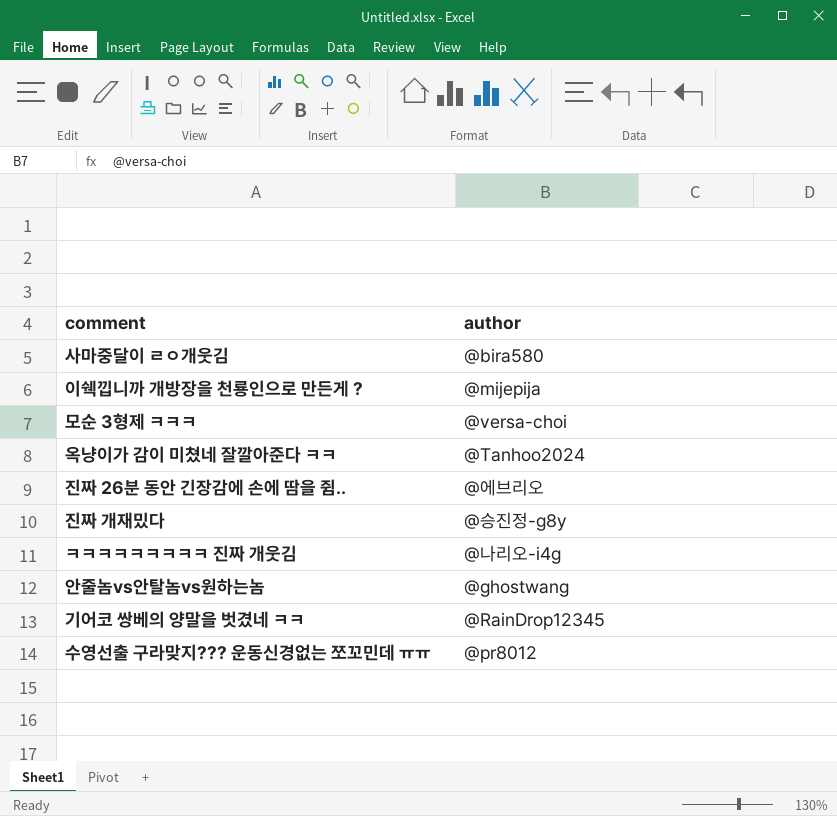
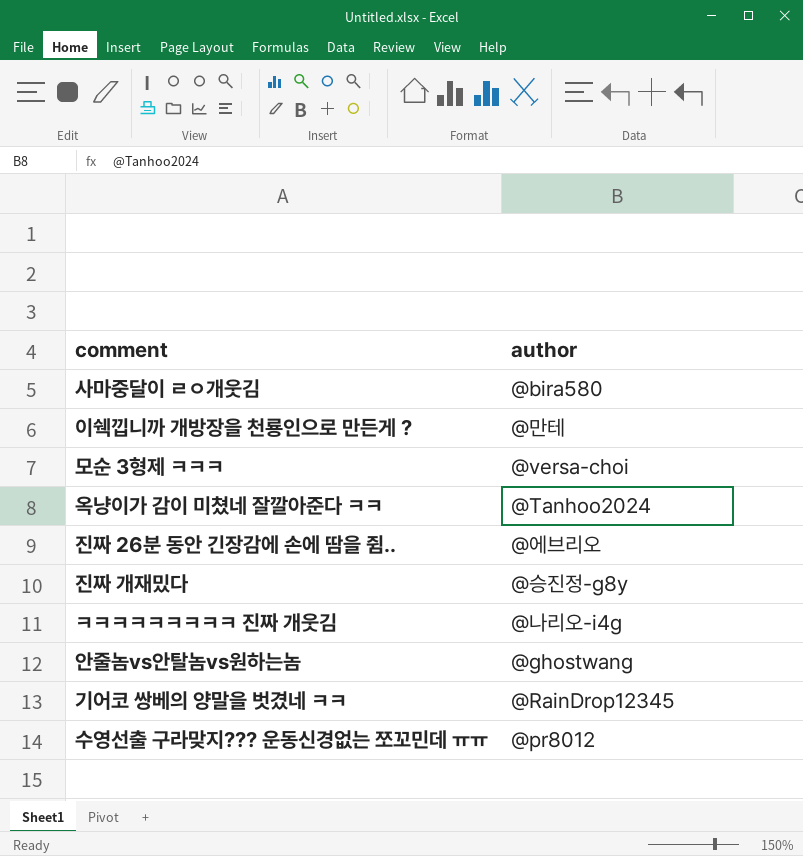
이쉑낍니까 개방장을 천룡인으로 만든게 ? | author: @mijepija -> @만테

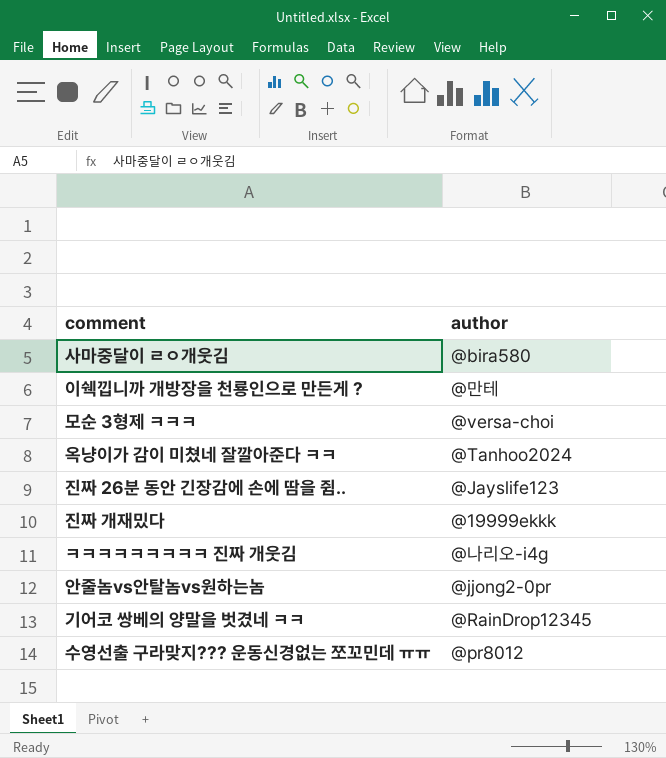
진짜 26분 동안 긴장감에 손에 땀을 쥠.. | author: @에브리오 -> @Jayslife123
진짜 개재밌다 | author: @승진정-g8y -> @19999ekkk
안줄놈vs안탈놈vs원하는놈 | author: @ghostwang -> @jjong2-0pr

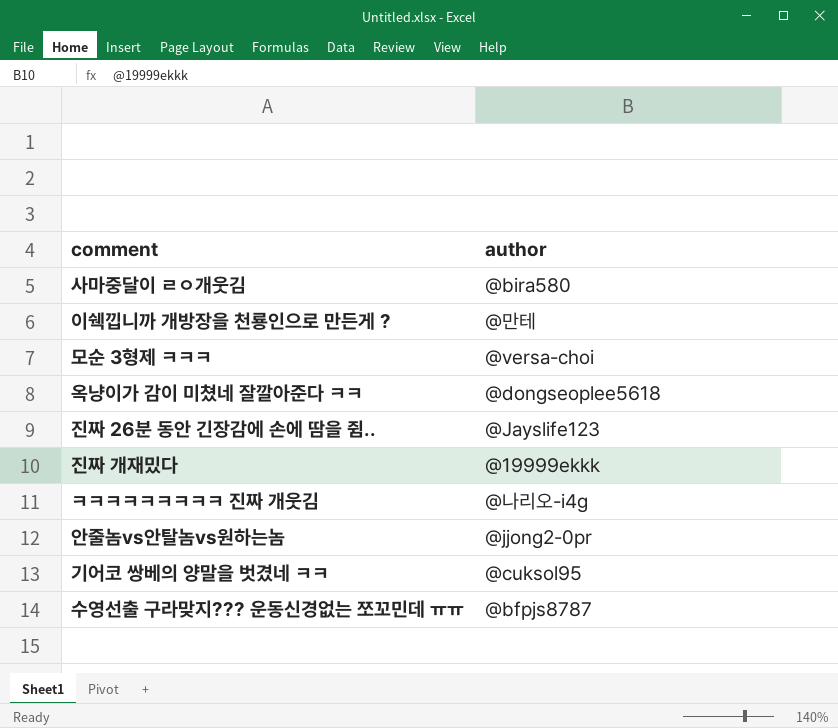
옥냥이가 감이 미쳤네 잘깔아준다 ㅋㅋ | author: @Tanhoo2024 -> @dongseoplee5618
기어코 쌍베의 양말을 벗겼네 ㅋㅋ | author: @RainDrop12345 -> @cuksol95
수영선출 구라맞지??? 운동신경없는 쪼꼬민데 ㅠㅠ | author: @pr8012 -> @bfpjs8787

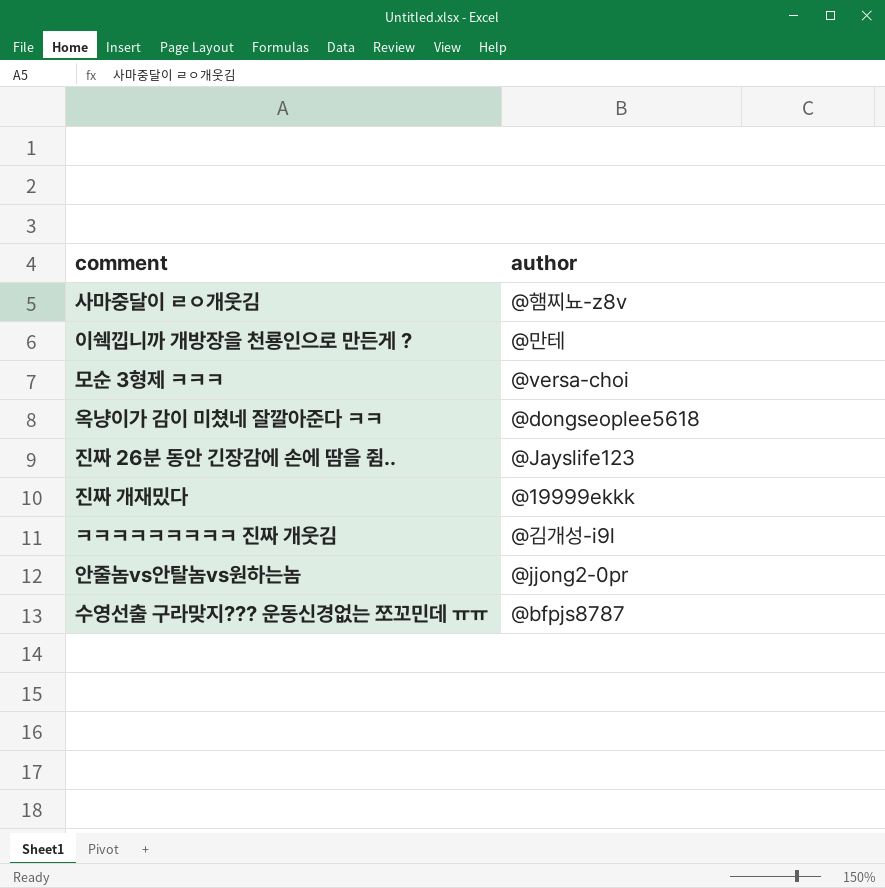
row 기어코 쌍베의 양말을 벗겼네 ㅋㅋ: @cuksol95 -> none
사마중달이 ㄹㅇ개웃김 | author: @bira580 -> @햄찌뇨-z8v
ㅋㅋㅋㅋㅋㅋㅋㅋㅋ 진짜 개웃김 | author: @나리오-i4g -> @김개성-i9l

